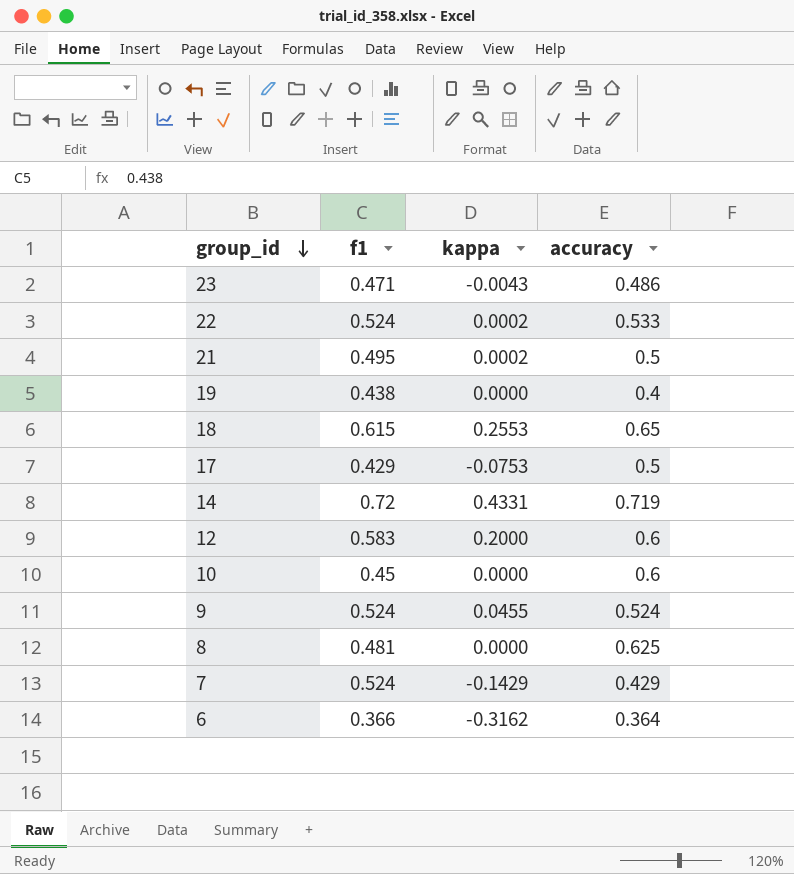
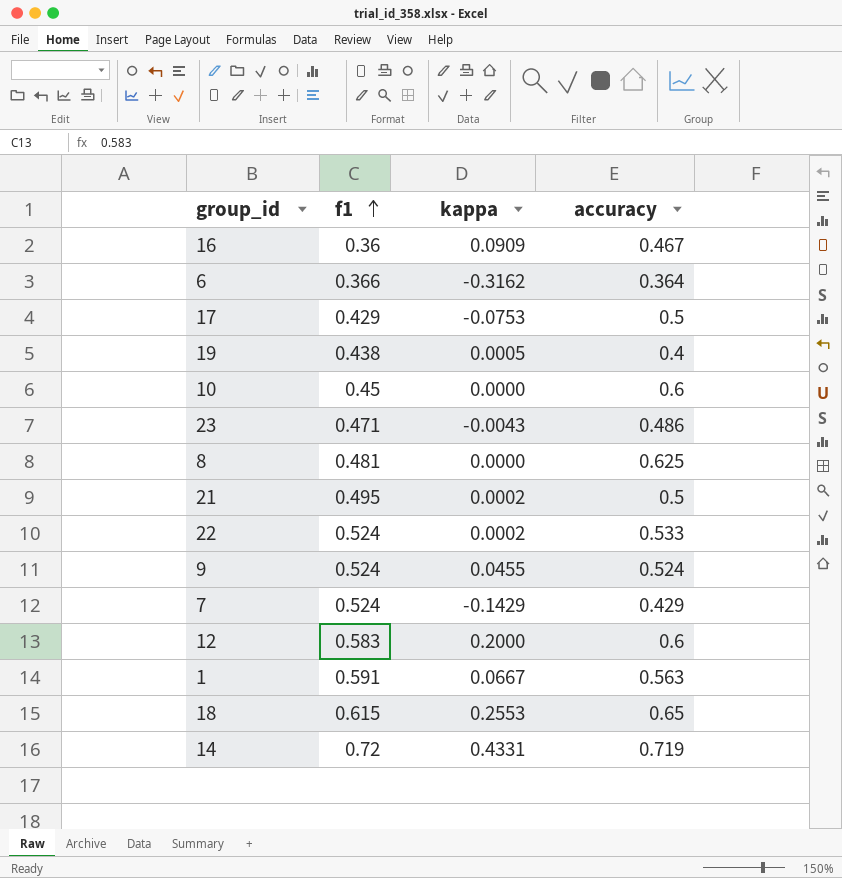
row order: group_id descending -> f1 ascending
row 16: none -> 0.36 | 0.0909 | 0.467
19 | kappa: 0.0000 -> 0.0005
row 1: none -> 0.591 | 0.0667 | 0.563

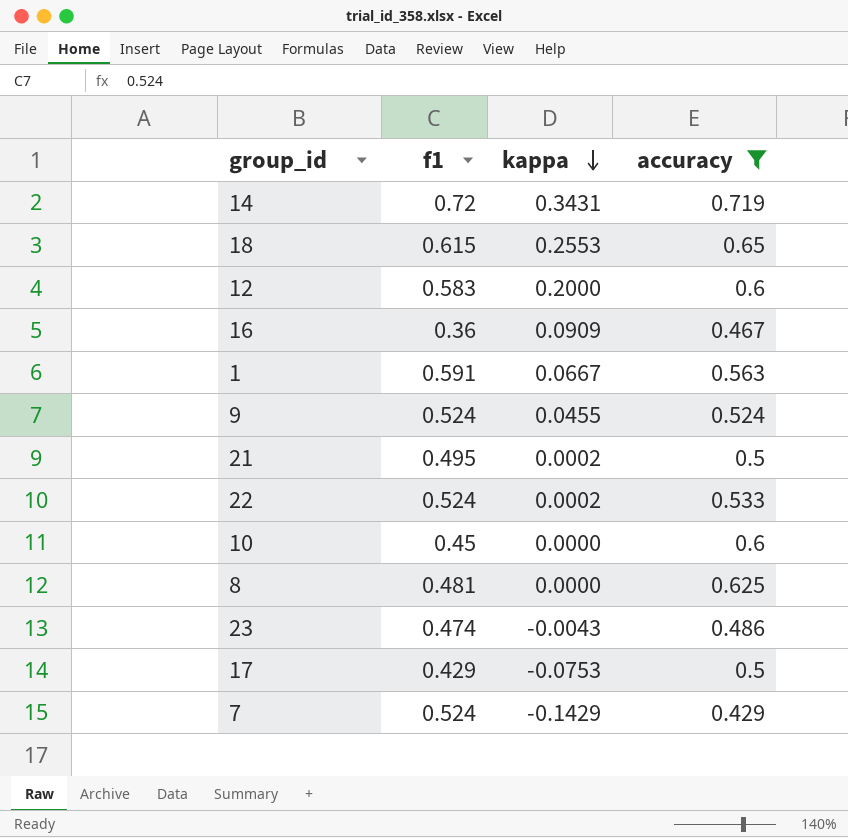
filter: none -> accuracy >= 0.429
row order: f1 ascending -> kappa descending
14 | kappa: 0.4331 -> 0.3431
23 | f1: 0.471 -> 0.474

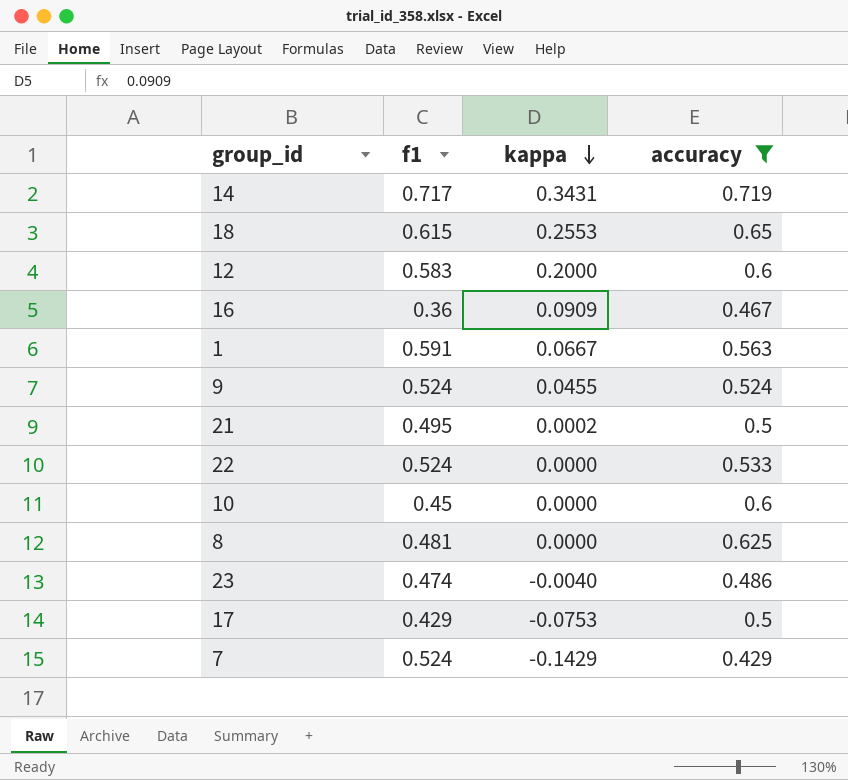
14 | f1: 0.72 -> 0.717
22 | kappa: 0.0002 -> 0.0000
23 | kappa: -0.0043 -> -0.0040

